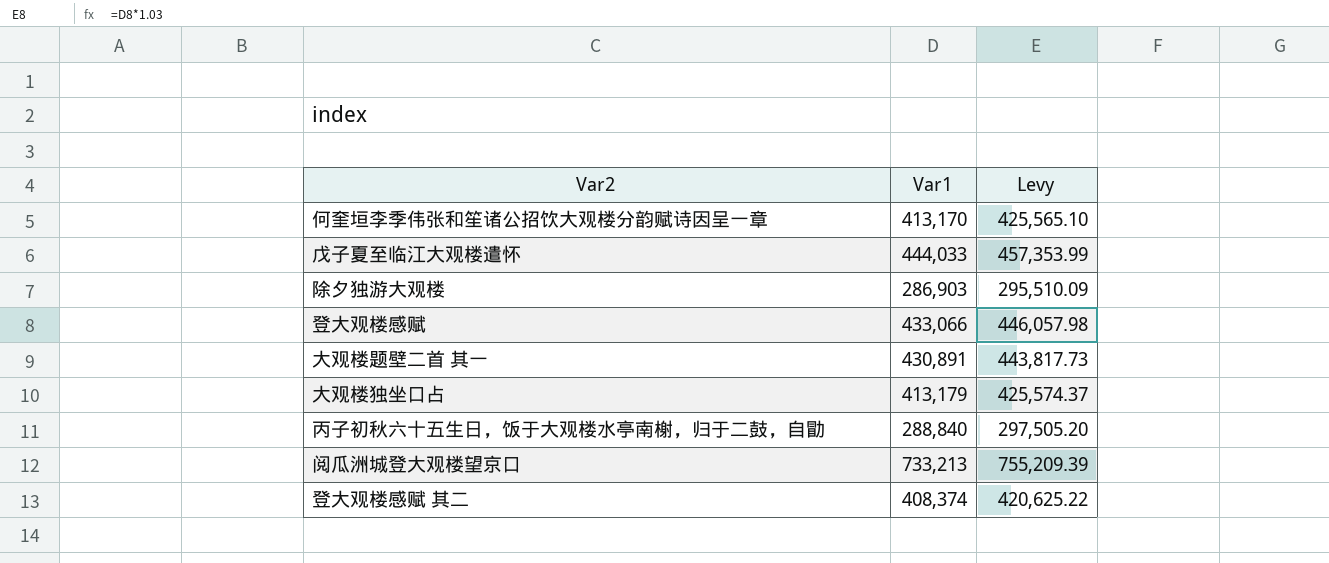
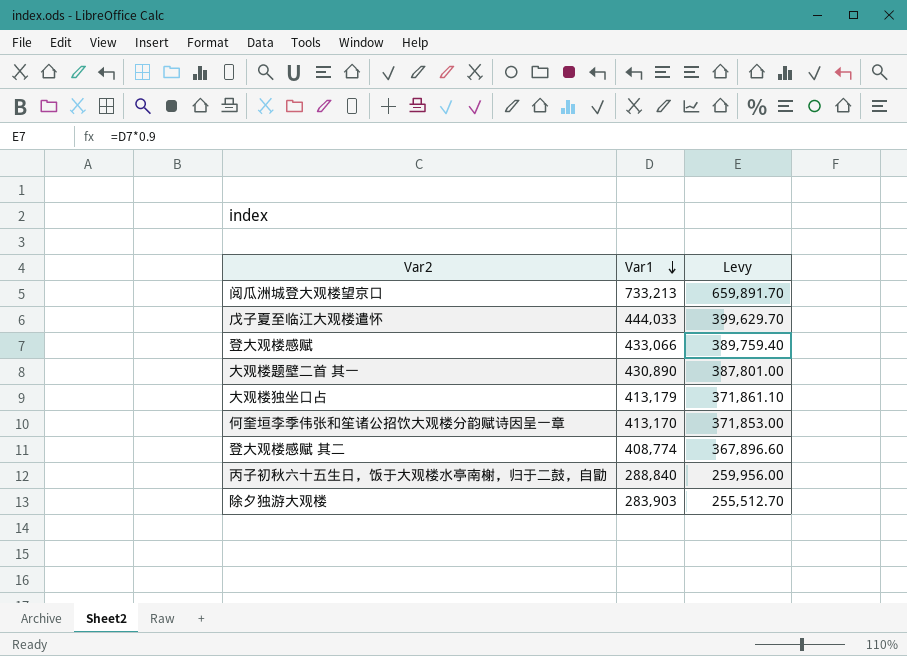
row order: none -> Var1 descending
column Levy | formula: [Var1] * 1.03 -> [Var1] * 0.9
大观楼题壁二首 其一 | Var1: 430,891 -> 430,890
登大观楼感赋 其二 | Var1: 408,374 -> 408,774
除夕独游大观楼 | Var1: 286,903 -> 283,903

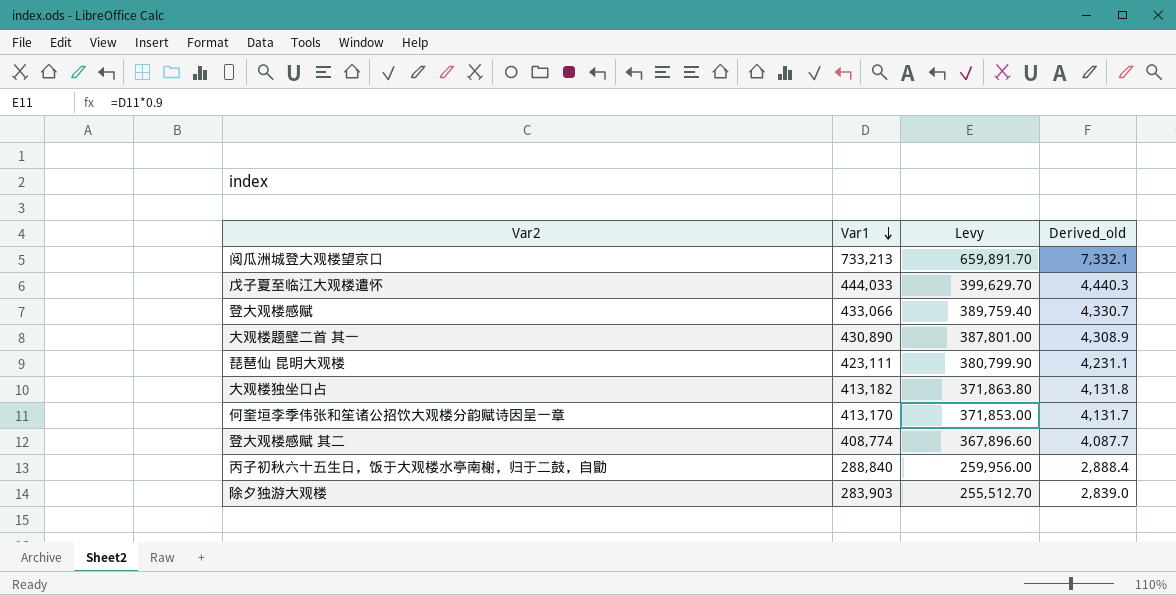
column Derived_old | formula: none -> [Var1] * 0.01
row 琵琶仙 昆明大观楼: none -> 423,111 | 380,799.90 | 4,231.1
大观楼独坐口占 | Var1: 413,179 -> 413,182
大观楼独坐口占 | Levy: 371,861.10 -> 371,863.80

